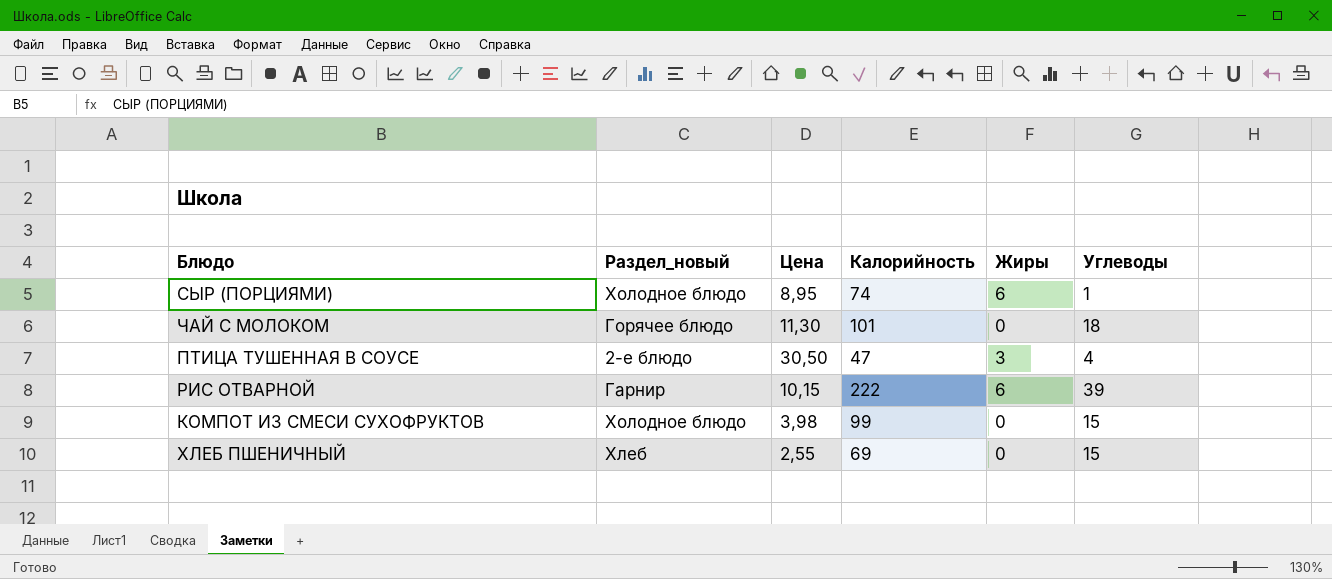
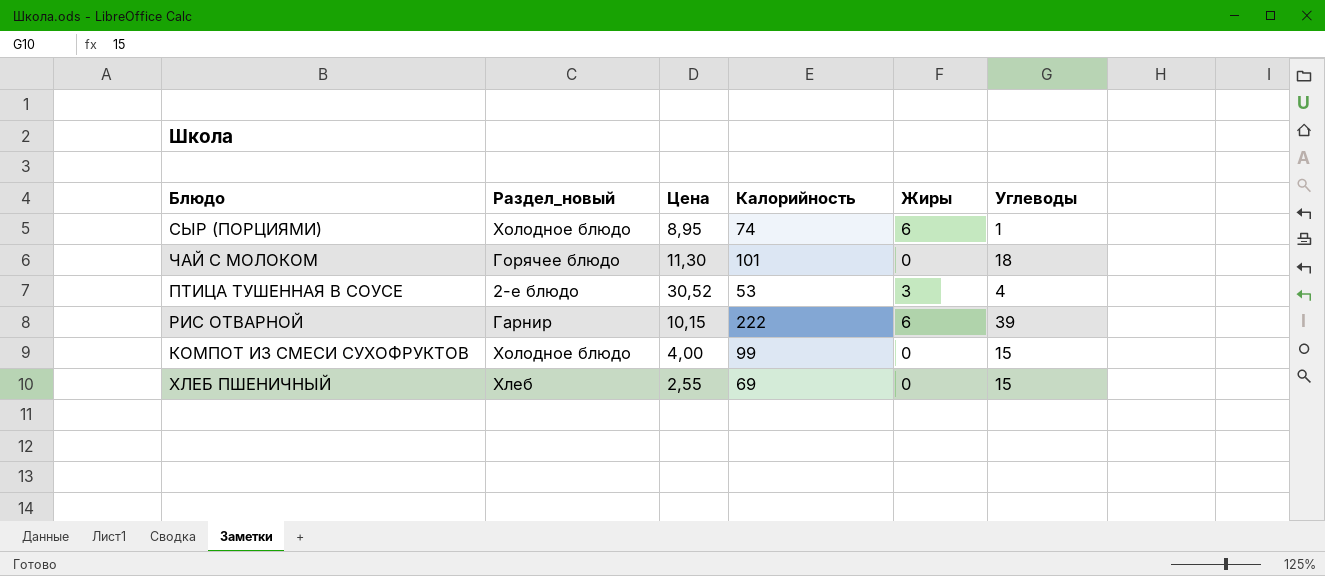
ПТИЦА ТУШЕННАЯ В СОУСЕ | Цена: 30,50 -> 30,52
ПТИЦА ТУШЕННАЯ В СОУСЕ | Калорийность: 47 -> 53
КОМПОТ ИЗ СМЕСИ СУХОФРУКТОВ | Цена: 3,98 -> 4,00

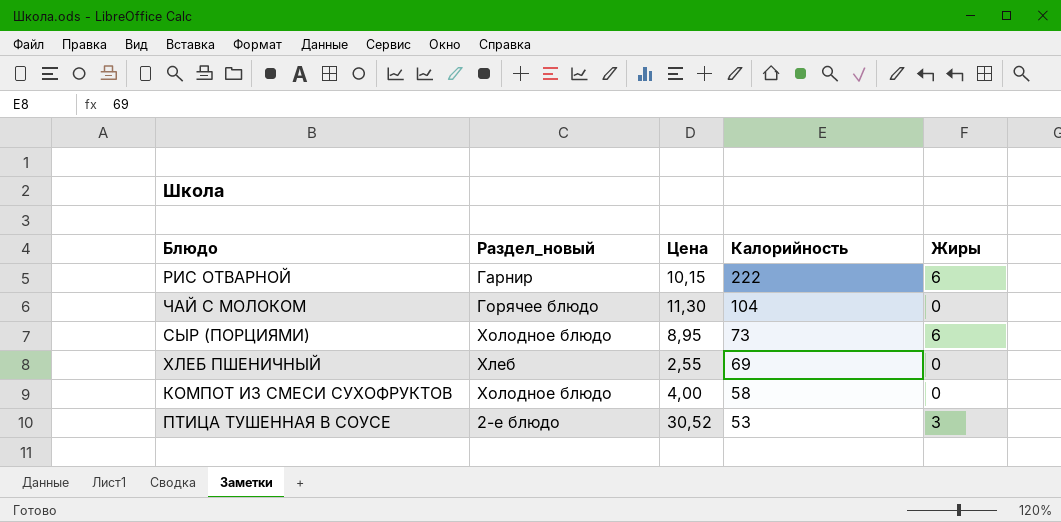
row order: none -> Калорийность descending
column Углеводы | position: 6 -> none
ЧАЙ С МОЛОКОМ | Калорийность: 101 -> 104
СЫР (ПОРЦИЯМИ) | Калорийность: 74 -> 73
КОМПОТ ИЗ СМЕСИ СУХОФРУКТОВ | Калорийность: 99 -> 58

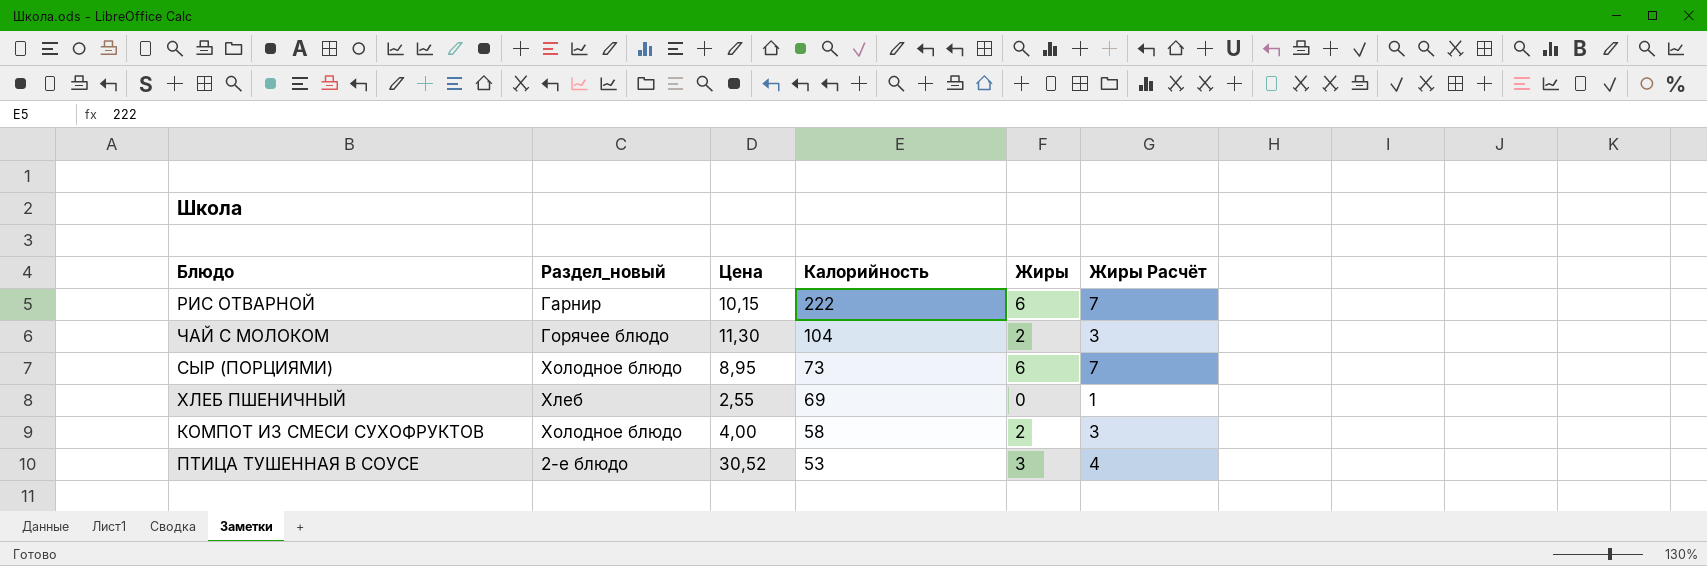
column Жиры Расчёт | formula: none -> [Жиры] + 1
ЧАЙ С МОЛОКОМ | Жиры: 0 -> 2
КОМПОТ ИЗ СМЕСИ СУХОФРУКТОВ | Жиры: 0 -> 2

